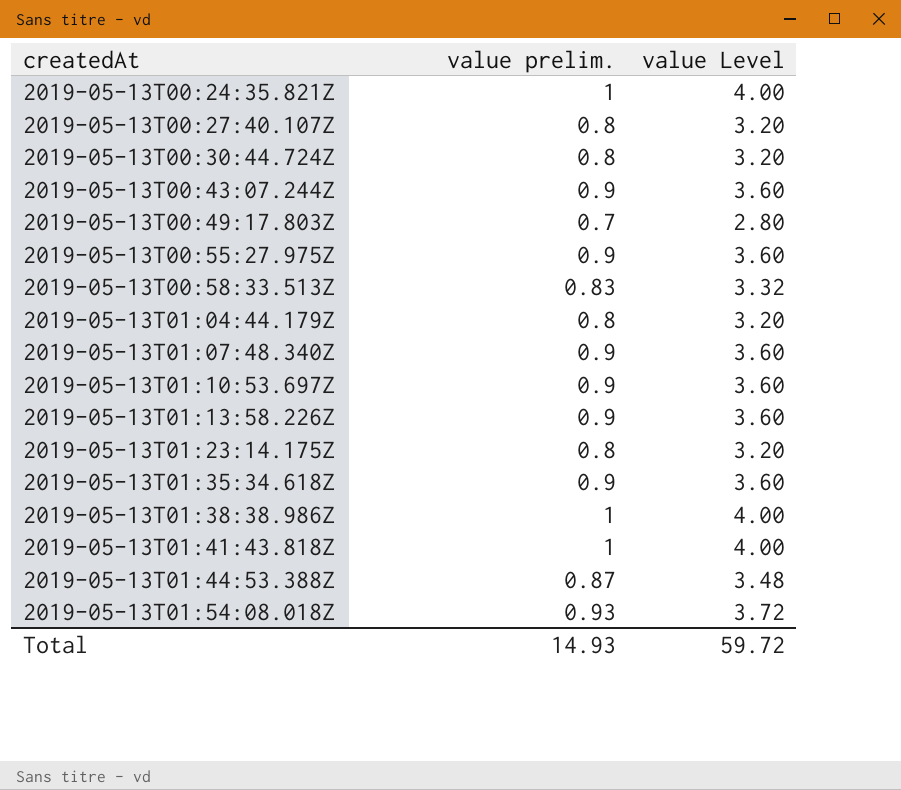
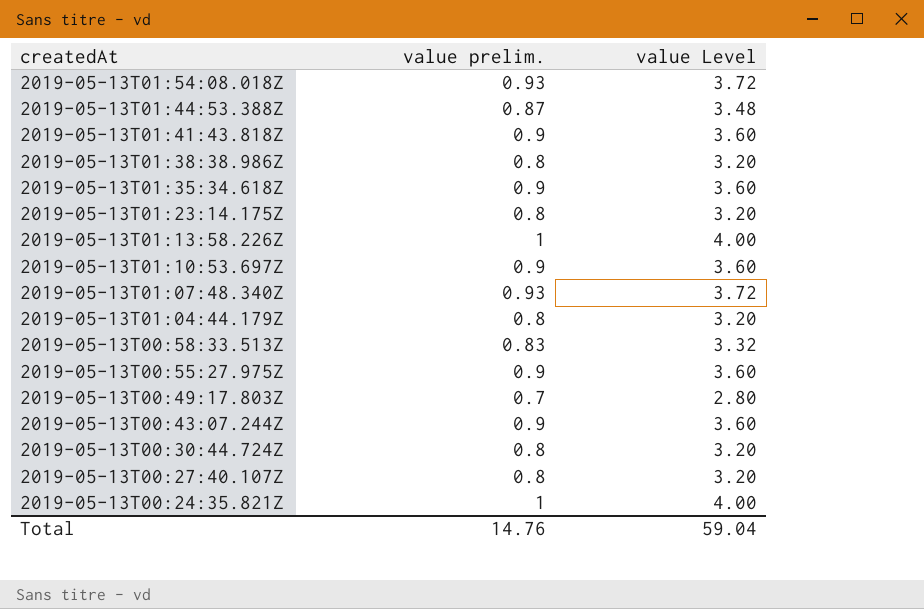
row order: createdAt ascending -> createdAt descending
2019-05-13T01:41:43.818Z | value prelim.: 1 -> 0.9
2019-05-13T01:41:43.818Z | value Level: 4.00 -> 3.60
2019-05-13T01:38:38.986Z | value prelim.: 1 -> 0.8
2019-05-13T01:38:38.986Z | value Level: 4.00 -> 3.20
2019-05-13T01:13:58.226Z | value prelim.: 0.9 -> 1
2019-05-13T01:13:58.226Z | value Level: 3.60 -> 4.00
2019-05-13T01:07:48.340Z | value prelim.: 0.9 -> 0.93
2019-05-13T01:07:48.340Z | value Level: 3.60 -> 3.72
Total | value prelim.: 14.93 -> 14.76
Total | value Level: 59.72 -> 59.04

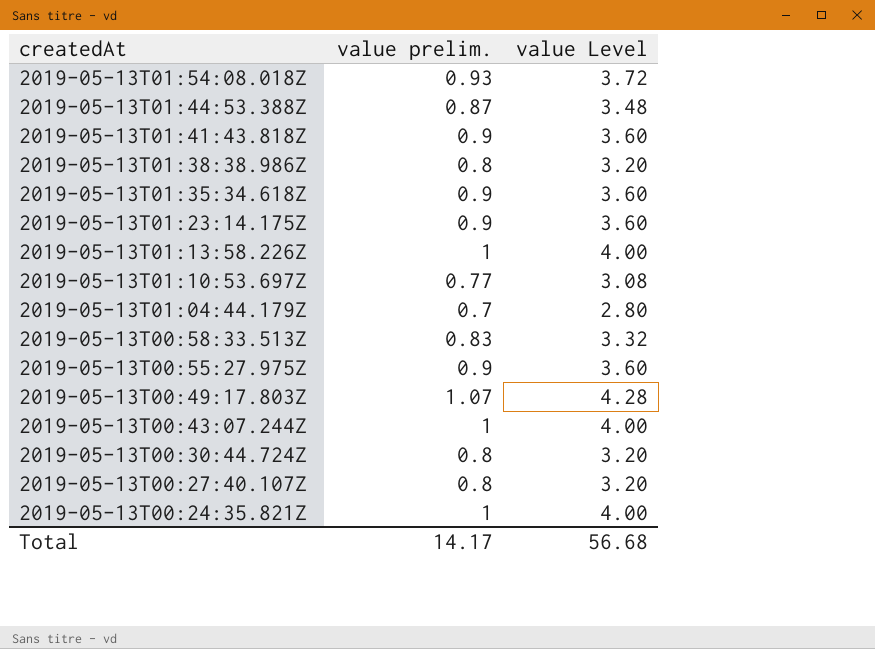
row 2019-05-13T01:07:48.340Z: 0.93 | 3.72 -> none
2019-05-13T01:23:14.175Z | value prelim.: 0.8 -> 0.9
2019-05-13T01:23:14.175Z | value Level: 3.20 -> 3.60
2019-05-13T01:10:53.697Z | value prelim.: 0.9 -> 0.77
2019-05-13T01:10:53.697Z | value Level: 3.60 -> 3.08
2019-05-13T01:04:44.179Z | value prelim.: 0.8 -> 0.7
2019-05-13T01:04:44.179Z | value Level: 3.20 -> 2.80
2019-05-13T00:49:17.803Z | value prelim.: 0.7 -> 1.07
2019-05-13T00:49:17.803Z | value Level: 2.80 -> 4.28
2019-05-13T00:43:07.244Z | value prelim.: 0.9 -> 1
2019-05-13T00:43:07.244Z | value Level: 3.60 -> 4.00
Total | value prelim.: 14.76 -> 14.17
Total | value Level: 59.04 -> 56.68

